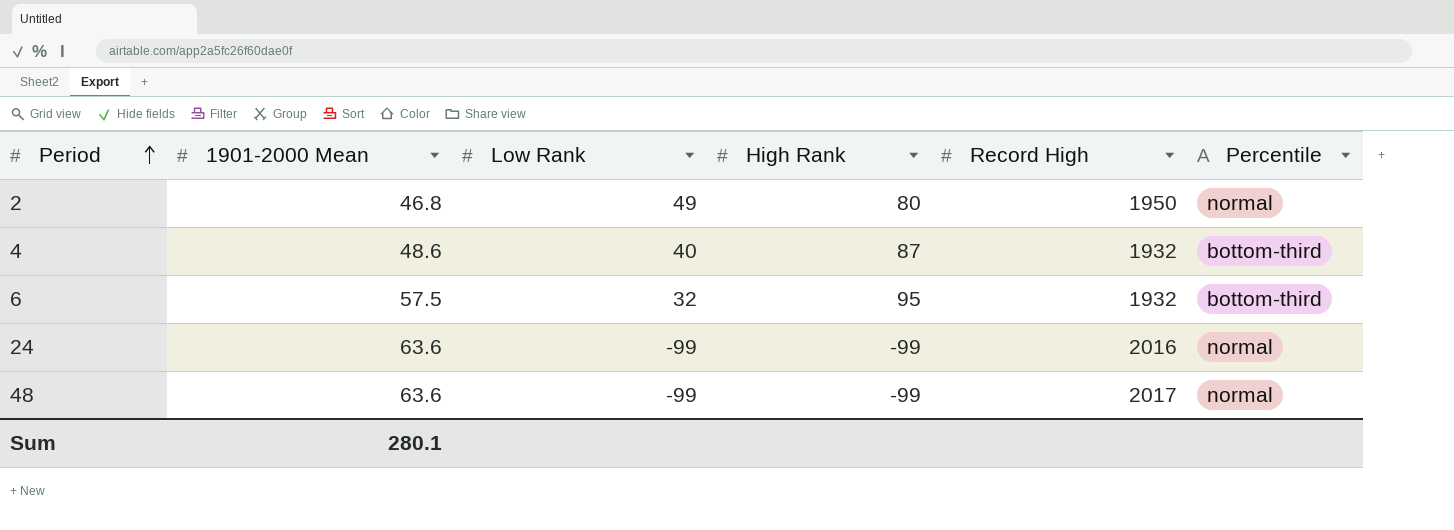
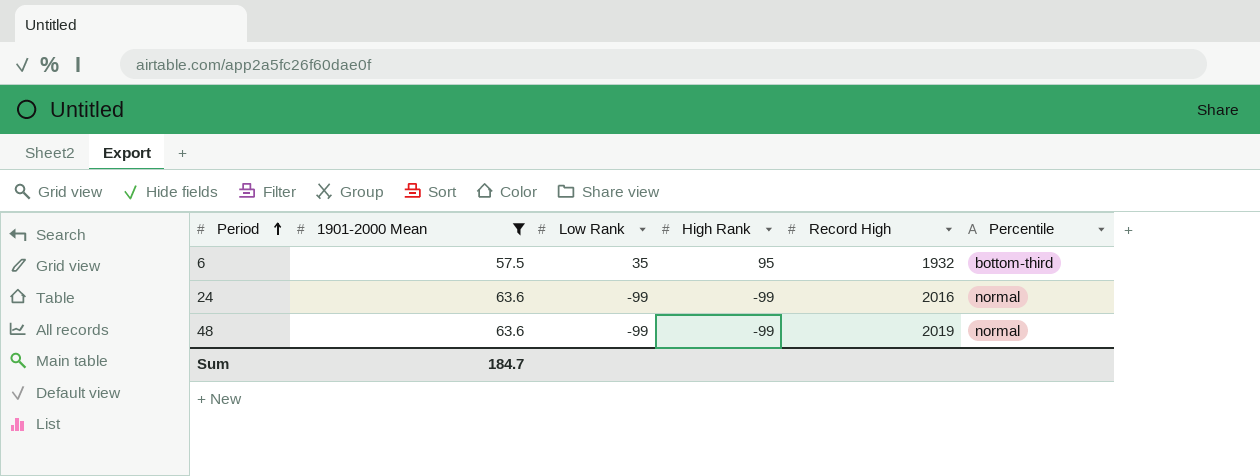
filter: none -> 1901-2000 Mean >= 57.5
6 | Low Rank: 32 -> 35
48 | Record High: 2017 -> 2019
Sum | 1901-2000 Mean: 280.1 -> 184.7

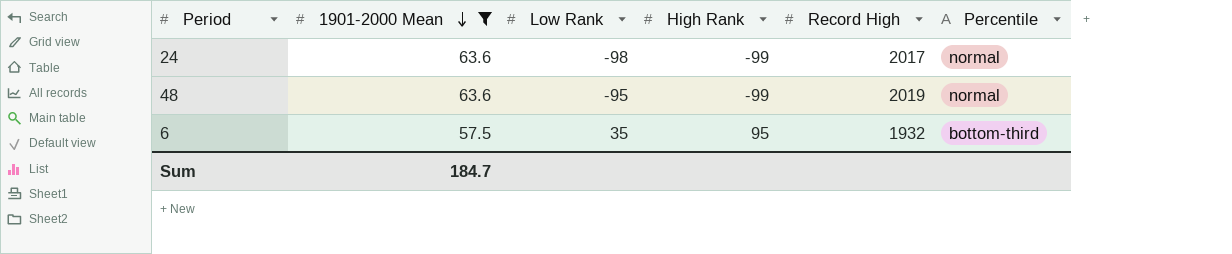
row order: Period ascending -> 1901-2000 Mean descending
24 | Low Rank: -99 -> -98
24 | Record High: 2016 -> 2017
48 | Low Rank: -99 -> -95

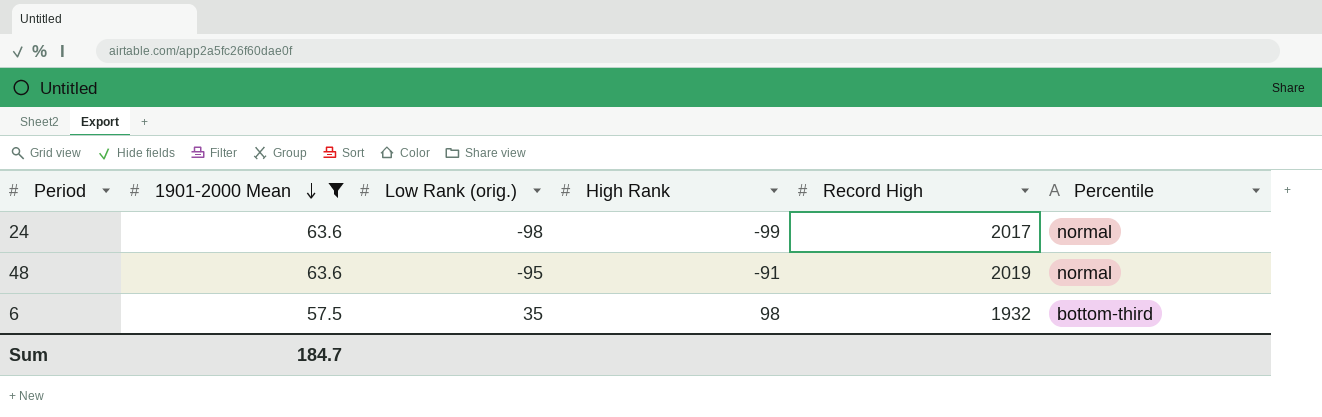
column name: Low Rank -> Low Rank (orig.)
48 | High Rank: -99 -> -91
6 | High Rank: 95 -> 98

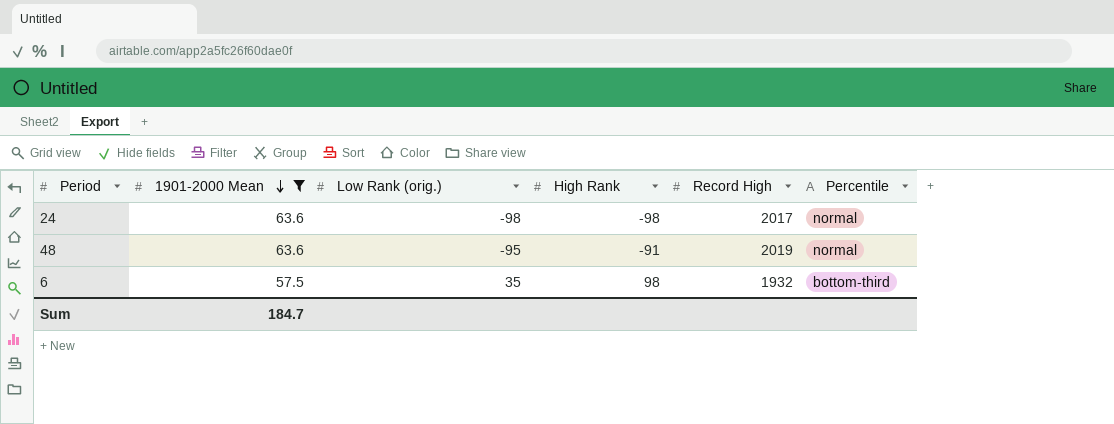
24 | High Rank: -99 -> -98

